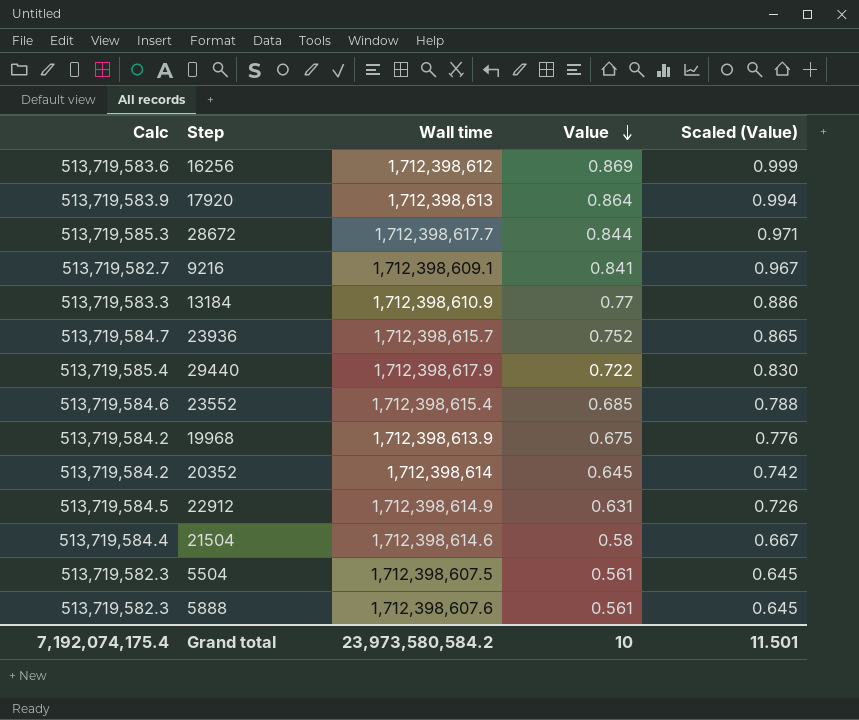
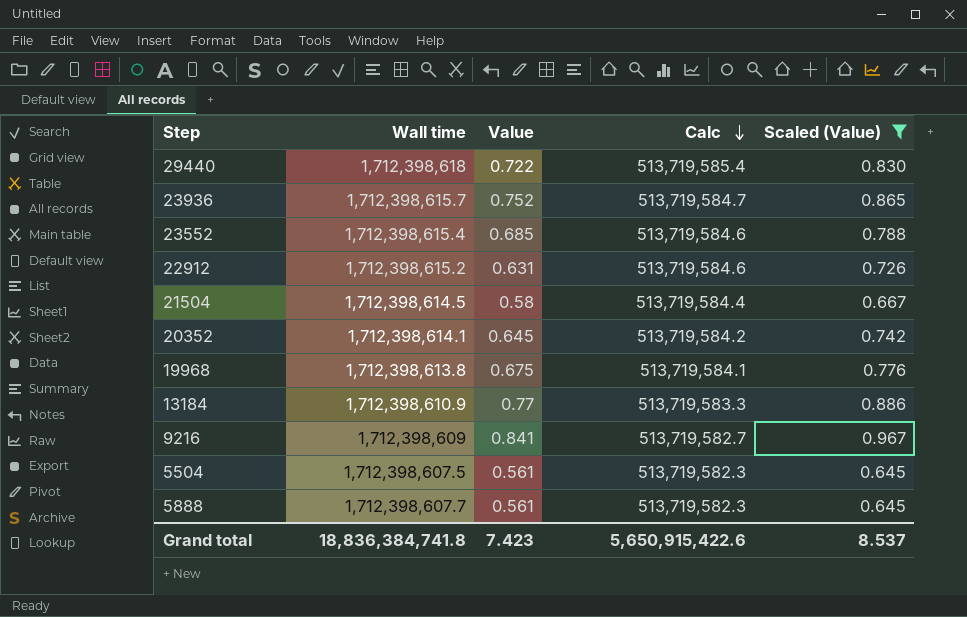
filter: none -> Scaled (Value) <= 0.967
row order: Value descending -> Calc descending
column Calc | position: 1 -> 4
29440 | Wall time: 1,712,398,617.9 -> 1,712,398,618
22912 | Wall time: 1,712,398,614.9 -> 1,712,398,615.2
22912 | Calc: 513,719,584.5 -> 513,719,584.6
21504 | Wall time: 1,712,398,614.6 -> 1,712,398,614.5
20352 | Wall time: 1,712,398,614 -> 1,712,398,614.1
19968 | Wall time: 1,712,398,613.9 -> 1,712,398,613.8
19968 | Calc: 513,719,584.2 -> 513,719,584.1
9216 | Wall time: 1,712,398,609.1 -> 1,712,398,609
5888 | Wall time: 1,712,398,607.6 -> 1,712,398,607.7
Grand total | Wall time: 23,973,580,584.2 -> 18,836,384,741.8
Grand total | Value: 10 -> 7.423
Grand total | Calc: 7,192,074,175.4 -> 5,650,915,422.6
Grand total | Scaled (Value): 11.501 -> 8.537

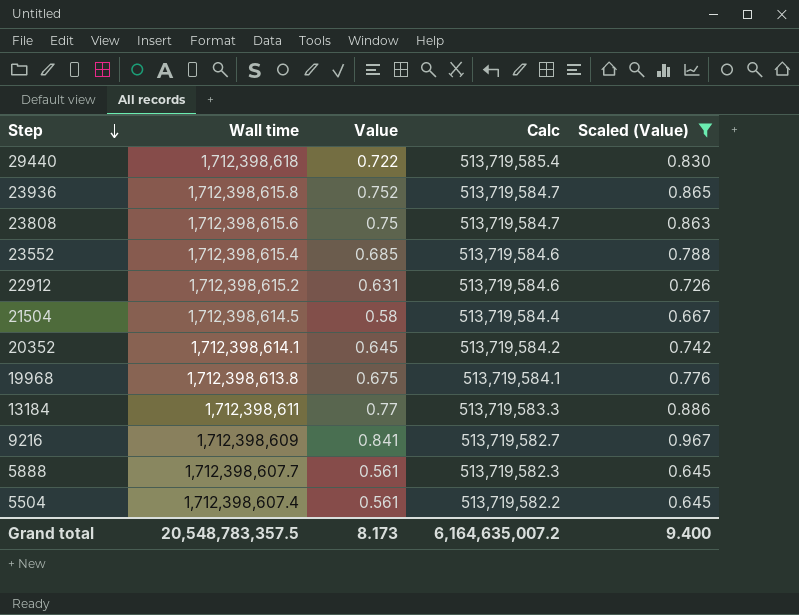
row order: Calc descending -> Step descending
23936 | Wall time: 1,712,398,615.7 -> 1,712,398,615.8
row 23808: none -> 1,712,398,615.6 | 0.75 | 513,719,584.7 | 0.863
13184 | Wall time: 1,712,398,610.9 -> 1,712,398,611
5504 | Wall time: 1,712,398,607.5 -> 1,712,398,607.4
5504 | Calc: 513,719,582.3 -> 513,719,582.2
Grand total | Wall time: 18,836,384,741.8 -> 20,548,783,357.5
Grand total | Value: 7.423 -> 8.173
Grand total | Calc: 5,650,915,422.6 -> 6,164,635,007.2
Grand total | Scaled (Value): 8.537 -> 9.400

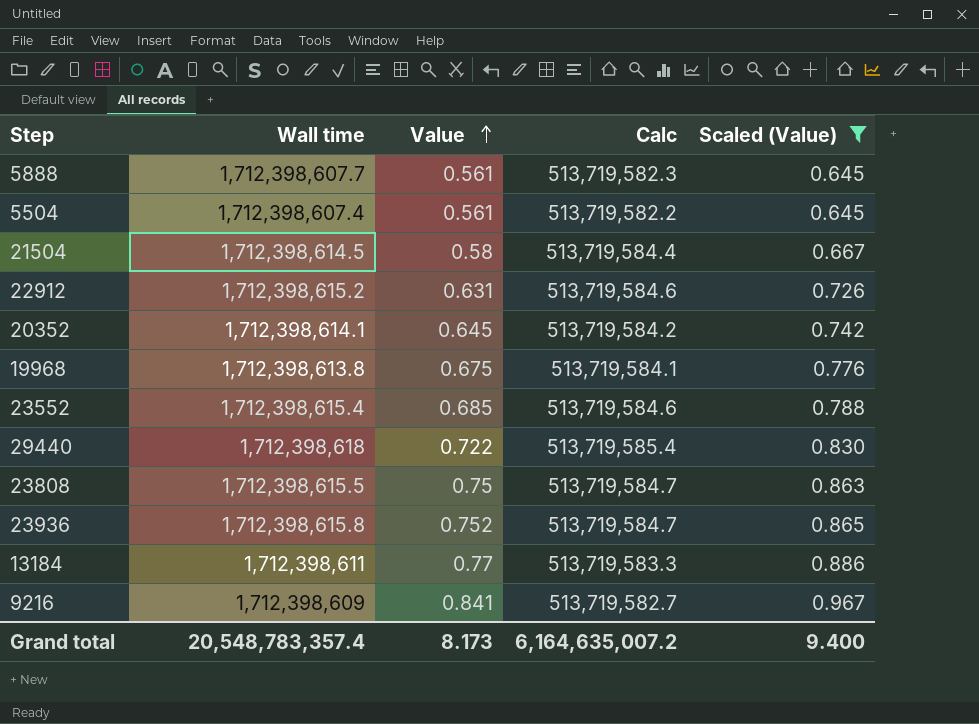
row order: Step descending -> Value ascending
23808 | Wall time: 1,712,398,615.6 -> 1,712,398,615.5
Grand total | Wall time: 20,548,783,357.5 -> 20,548,783,357.4

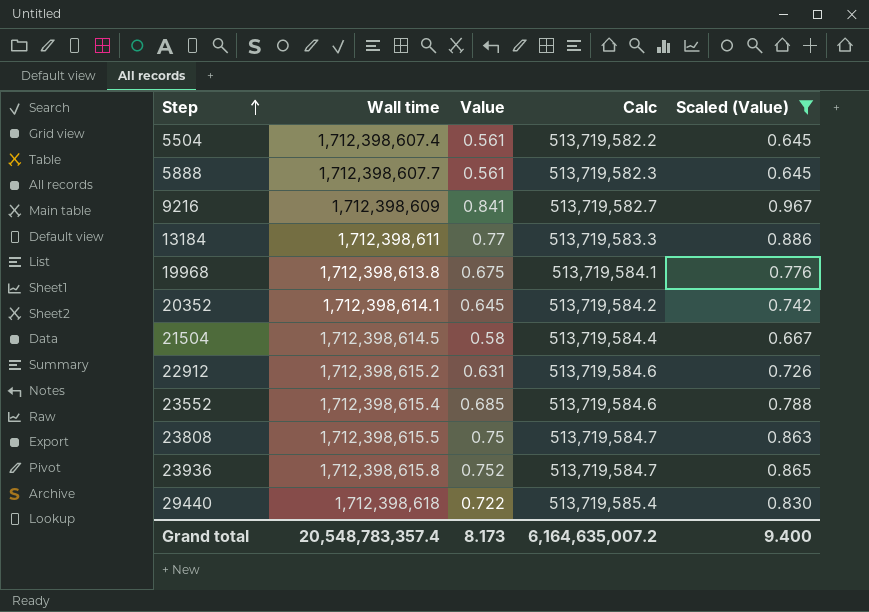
row order: Value ascending -> Step ascending

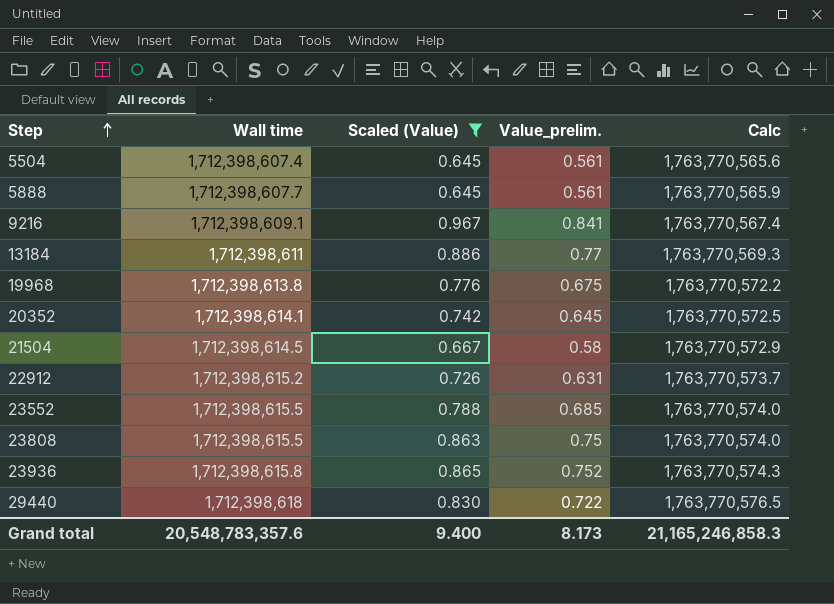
column Scaled (Value) | position: 5 -> 3
column name: Value -> Value_prelim.
column Calc | formula: [Wall time] * 0.3 -> [Wall time] * 1.03
9216 | Wall time: 1,712,398,609 -> 1,712,398,609.1
23552 | Wall time: 1,712,398,615.4 -> 1,712,398,615.5
Grand total | Wall time: 20,548,783,357.4 -> 20,548,783,357.6
Grand total | Calc: 6,164,635,007.2 -> 21,165,246,858.3

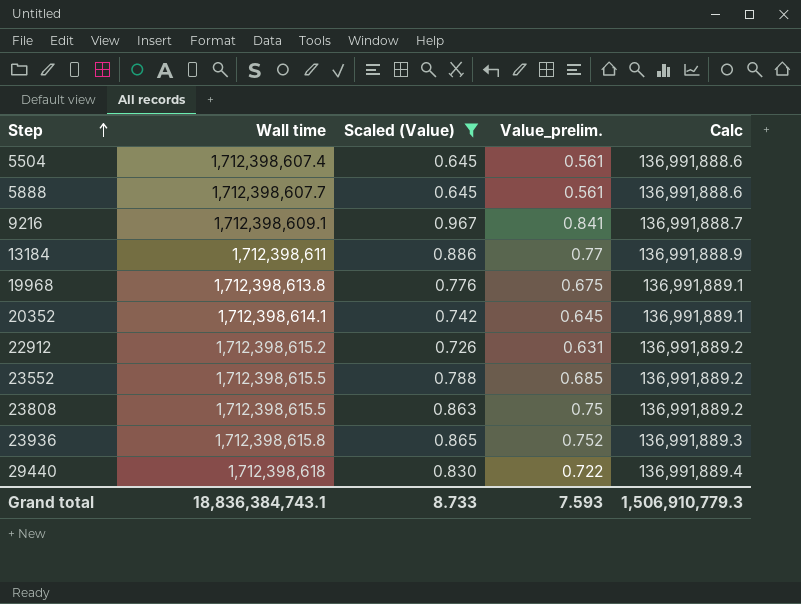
column Calc | formula: [Wall time] * 1.03 -> [Wall time] * 0.08
row 21504: 1,712,398,614.5 | 0.667 | 0.58 | 1,763,770,572.9 -> none
Grand total | Wall time: 20,548,783,357.6 -> 18,836,384,743.1
Grand total | Scaled (Value): 9.400 -> 8.733
Grand total | Value_prelim.: 8.173 -> 7.593
Grand total | Calc: 21,165,246,858.3 -> 1,506,910,779.3

